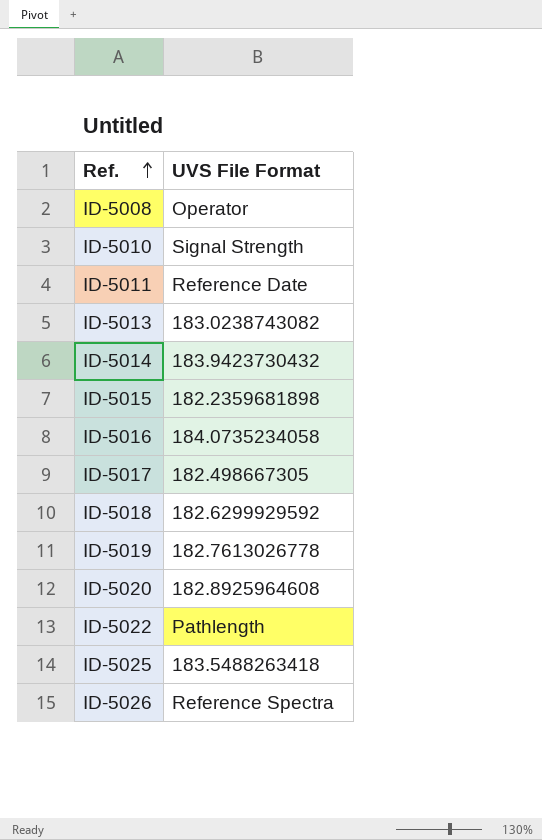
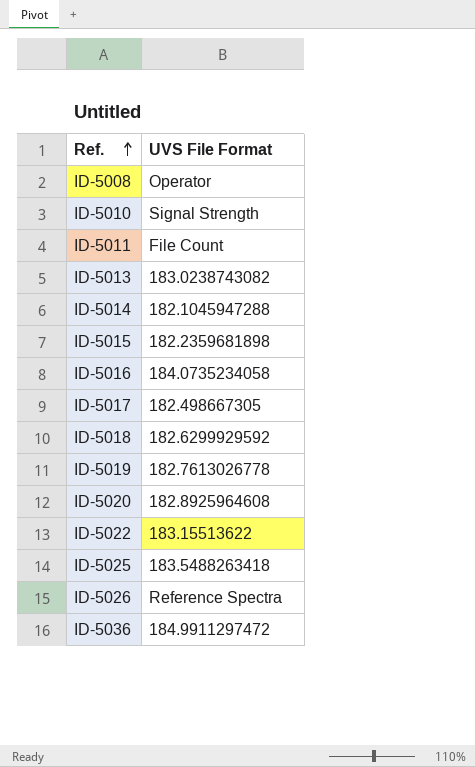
ID-5011 | UVS File Format: Reference Date -> File Count
ID-5014 | UVS File Format: 183.9423730432 -> 182.1045947288
ID-5022 | UVS File Format: Pathlength -> 183.15513622
row ID-5036: none -> 184.9911297472

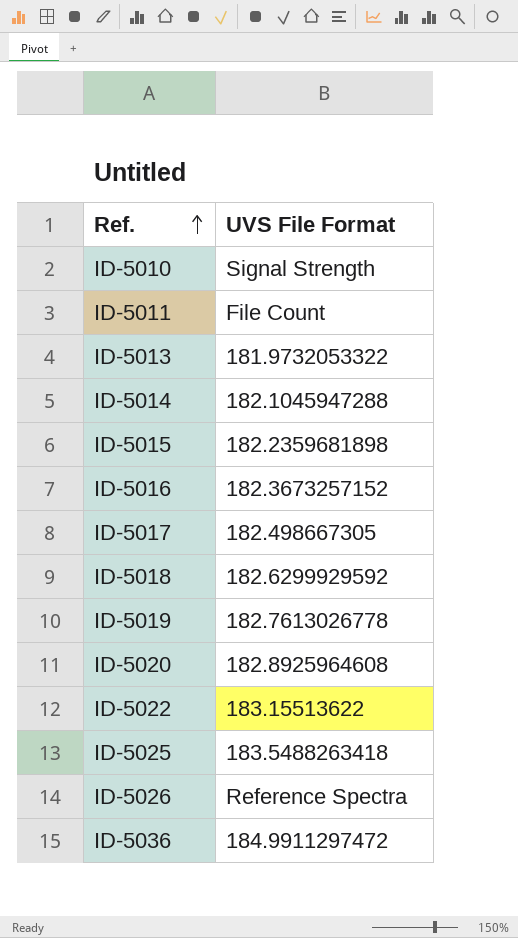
row ID-5008: Operator -> none
ID-5013 | UVS File Format: 183.0238743082 -> 181.9732053322
ID-5016 | UVS File Format: 184.0735234058 -> 182.3673257152

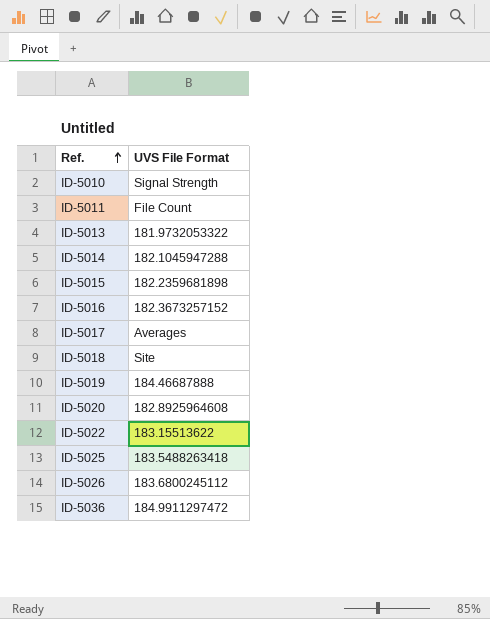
ID-5017 | UVS File Format: 182.498667305 -> Averages
ID-5018 | UVS File Format: 182.6299929592 -> Site
ID-5019 | UVS File Format: 182.7613026778 -> 184.46687888
ID-5026 | UVS File Format: Reference Spectra -> 183.6800245112

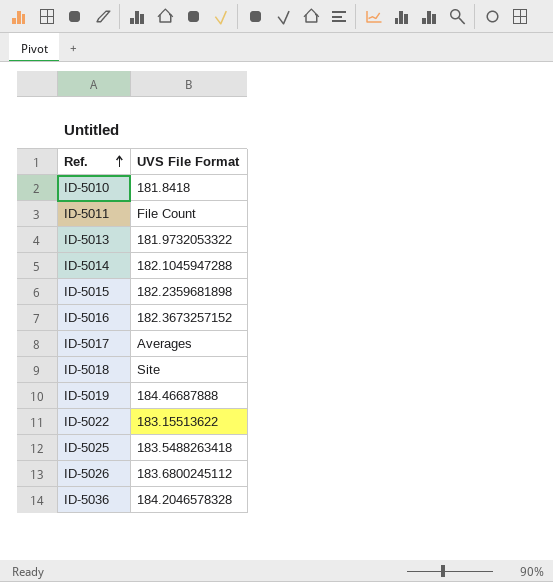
row ID-5020: 182.8925964608 -> none
ID-5010 | UVS File Format: Signal Strength -> 181.8418
ID-5036 | UVS File Format: 184.9911297472 -> 184.2046578328

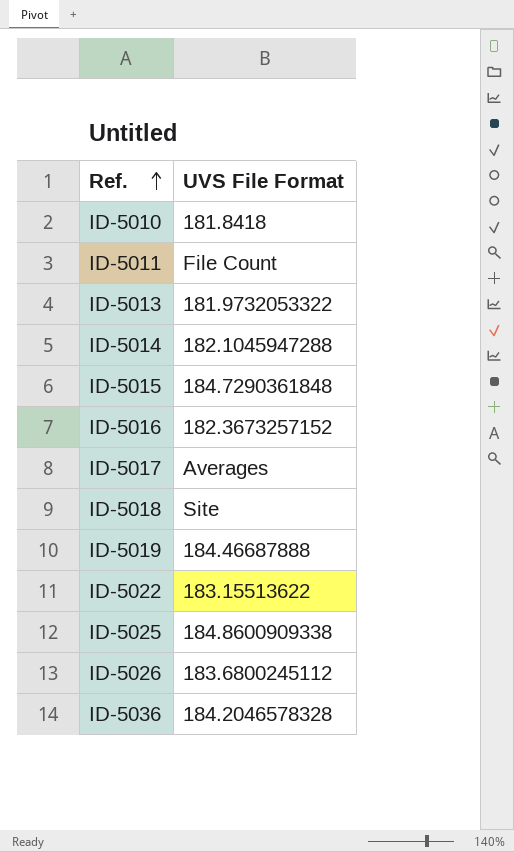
ID-5015 | UVS File Format: 182.2359681898 -> 184.7290361848
ID-5025 | UVS File Format: 183.5488263418 -> 184.8600909338

